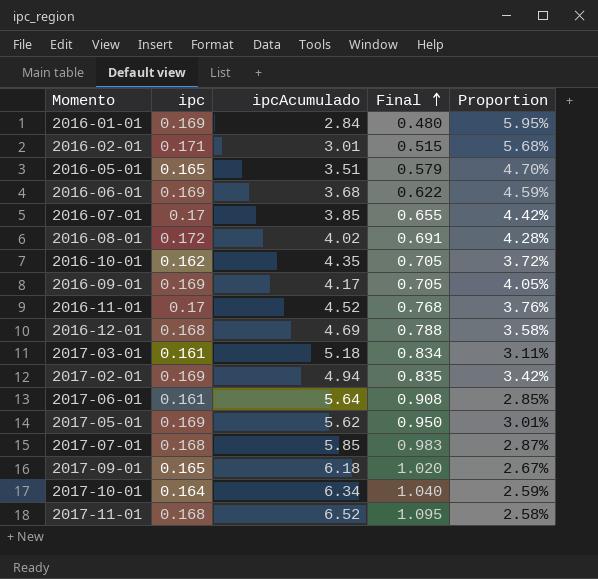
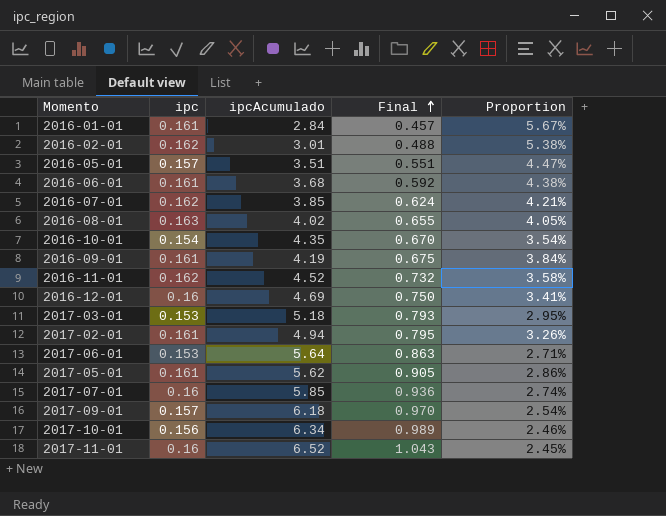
2016-01-01 | ipc: 0.169 -> 0.161
2016-01-01 | Final: 0.480 -> 0.457
2016-01-01 | Proportion: 5.95% -> 5.67%
2016-02-01 | ipc: 0.171 -> 0.162
2016-02-01 | Final: 0.515 -> 0.488
2016-02-01 | Proportion: 5.68% -> 5.38%
2016-05-01 | ipc: 0.165 -> 0.157
2016-05-01 | Final: 0.579 -> 0.551
2016-05-01 | Proportion: 4.70% -> 4.47%
2016-06-01 | ipc: 0.169 -> 0.161
2016-06-01 | Final: 0.622 -> 0.592
2016-06-01 | Proportion: 4.59% -> 4.38%
2016-07-01 | ipc: 0.17 -> 0.162
2016-07-01 | Final: 0.655 -> 0.624
2016-07-01 | Proportion: 4.42% -> 4.21%
2016-08-01 | ipc: 0.172 -> 0.163
2016-08-01 | Final: 0.691 -> 0.655
2016-08-01 | Proportion: 4.28% -> 4.05%
2016-10-01 | ipc: 0.162 -> 0.154
2016-10-01 | Final: 0.705 -> 0.670
2016-10-01 | Proportion: 3.72% -> 3.54%
2016-09-01 | ipc: 0.169 -> 0.161
2016-09-01 | ipcAcumulado: 4.17 -> 4.19
2016-09-01 | Final: 0.705 -> 0.675
2016-09-01 | Proportion: 4.05% -> 3.84%
2016-11-01 | ipc: 0.17 -> 0.162
2016-11-01 | Final: 0.768 -> 0.732
2016-11-01 | Proportion: 3.76% -> 3.58%
2016-12-01 | ipc: 0.168 -> 0.16
2016-12-01 | Final: 0.788 -> 0.750
2016-12-01 | Proportion: 3.58% -> 3.41%
2017-03-01 | ipc: 0.161 -> 0.153
2017-03-01 | Final: 0.834 -> 0.793
2017-03-01 | Proportion: 3.11% -> 2.95%
2017-02-01 | ipc: 0.169 -> 0.161
2017-02-01 | Final: 0.835 -> 0.795
2017-02-01 | Proportion: 3.42% -> 3.26%
2017-06-01 | ipc: 0.161 -> 0.153
2017-06-01 | Final: 0.908 -> 0.863
2017-06-01 | Proportion: 2.85% -> 2.71%
2017-05-01 | ipc: 0.169 -> 0.161
2017-05-01 | Final: 0.950 -> 0.905
2017-05-01 | Proportion: 3.01% -> 2.86%
2017-07-01 | ipc: 0.168 -> 0.16
2017-07-01 | Final: 0.983 -> 0.936
2017-07-01 | Proportion: 2.87% -> 2.74%
2017-09-01 | ipc: 0.165 -> 0.157
2017-09-01 | Final: 1.020 -> 0.970
2017-09-01 | Proportion: 2.67% -> 2.54%
2017-10-01 | ipc: 0.164 -> 0.156
2017-10-01 | Final: 1.040 -> 0.989
2017-10-01 | Proportion: 2.59% -> 2.46%
2017-11-01 | ipc: 0.168 -> 0.16
2017-11-01 | Final: 1.095 -> 1.043
2017-11-01 | Proportion: 2.58% -> 2.45%

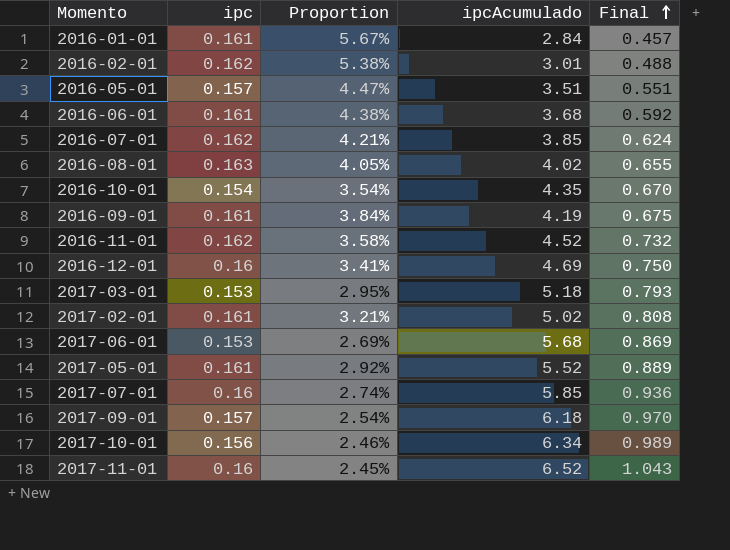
column Proportion | position: 5 -> 3
2017-02-01 | Proportion: 3.26% -> 3.21%
2017-02-01 | ipcAcumulado: 4.94 -> 5.02
2017-02-01 | Final: 0.795 -> 0.808
2017-06-01 | Proportion: 2.71% -> 2.69%
2017-06-01 | ipcAcumulado: 5.64 -> 5.68
2017-06-01 | Final: 0.863 -> 0.869
2017-05-01 | Proportion: 2.86% -> 2.92%
2017-05-01 | ipcAcumulado: 5.62 -> 5.52
2017-05-01 | Final: 0.905 -> 0.889

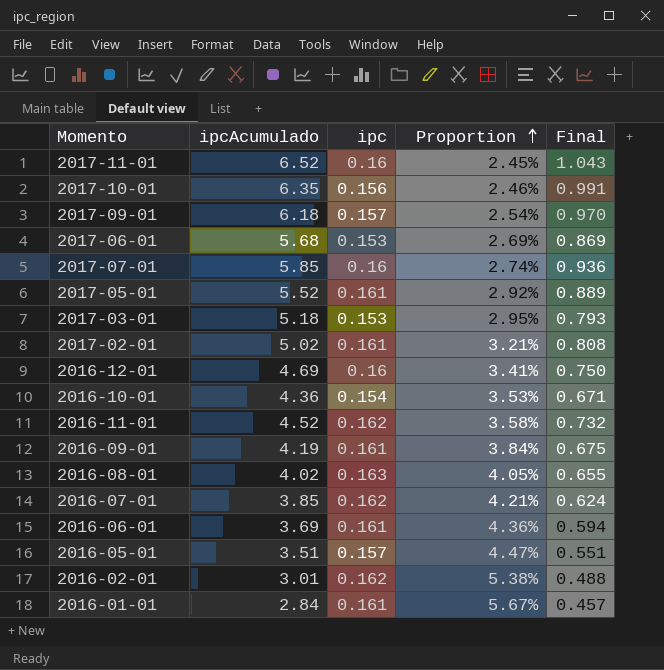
row order: Final ascending -> Proportion ascending
column ipcAcumulado | position: 4 -> 2
2017-10-01 | ipcAcumulado: 6.34 -> 6.35
2017-10-01 | Final: 0.989 -> 0.991
2016-10-01 | ipcAcumulado: 4.35 -> 4.36
2016-10-01 | Proportion: 3.54% -> 3.53%
2016-10-01 | Final: 0.670 -> 0.671
2016-06-01 | ipcAcumulado: 3.68 -> 3.69
2016-06-01 | Proportion: 4.38% -> 4.36%
2016-06-01 | Final: 0.592 -> 0.594

